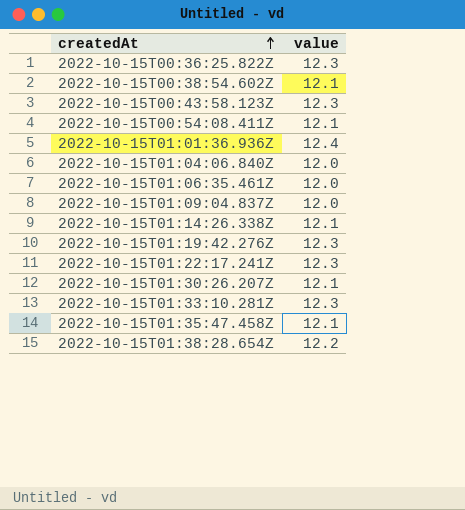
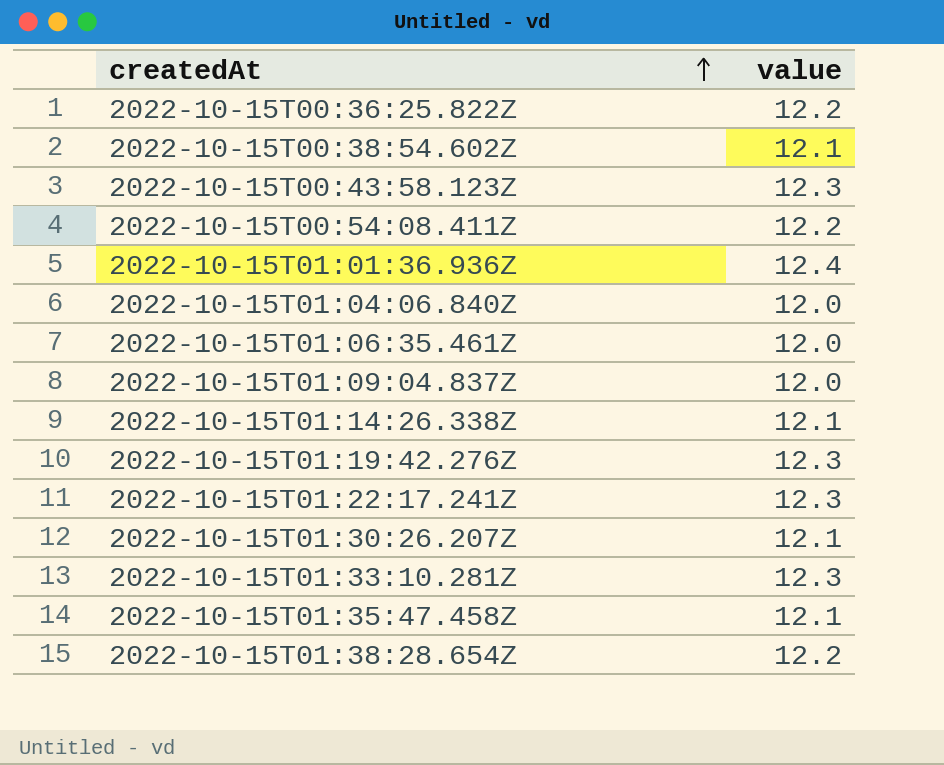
2022-10-15T00:36:25.822Z | value: 12.3 -> 12.2
2022-10-15T00:54:08.411Z | value: 12.1 -> 12.2

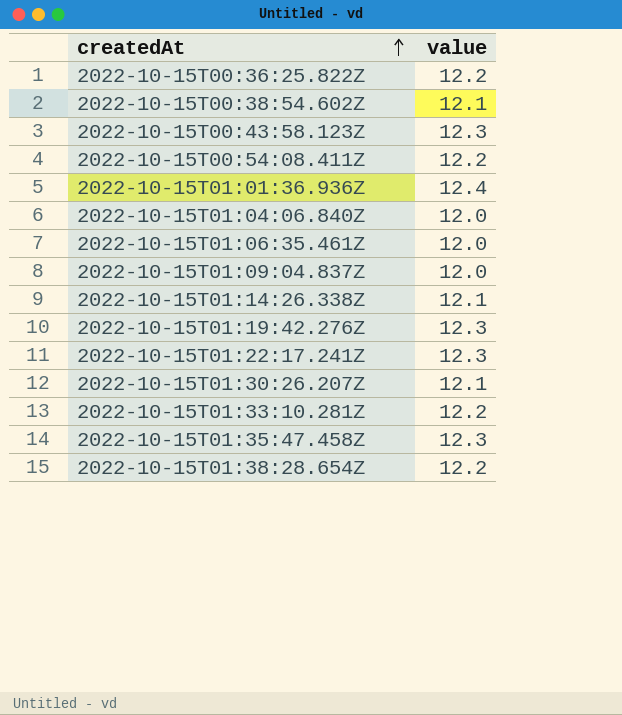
2022-10-15T01:33:10.281Z | value: 12.3 -> 12.2
2022-10-15T01:35:47.458Z | value: 12.1 -> 12.3

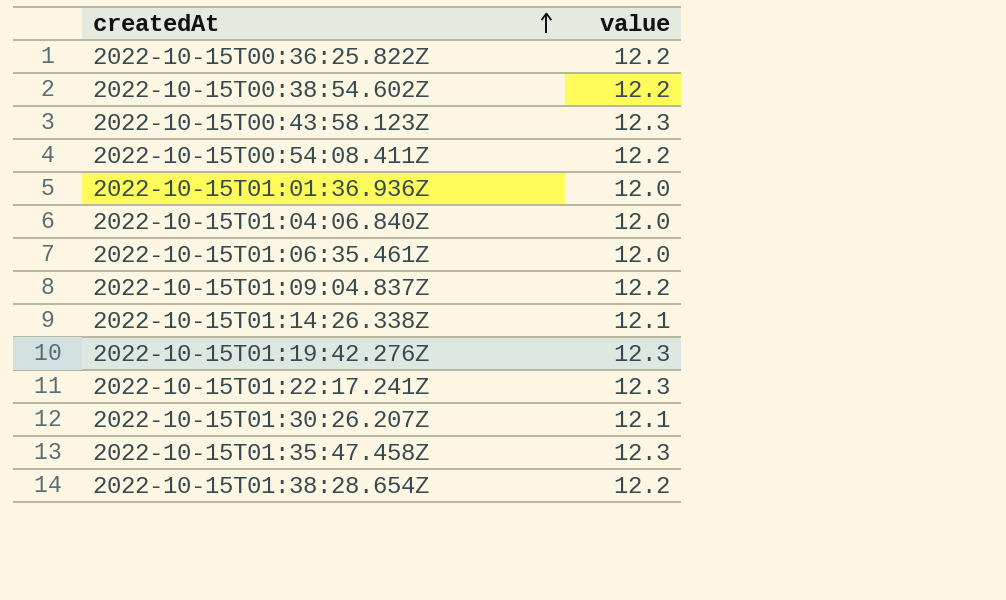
row 2022-10-15T01:33:10.281Z: 12.2 -> none
2022-10-15T00:38:54.602Z | value: 12.1 -> 12.2
2022-10-15T01:01:36.936Z | value: 12.4 -> 12.0
2022-10-15T01:09:04.837Z | value: 12.0 -> 12.2

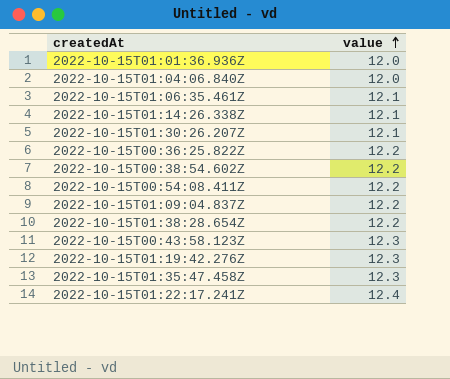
row order: createdAt ascending -> value ascending
2022-10-15T01:06:35.461Z | value: 12.0 -> 12.1
2022-10-15T01:22:17.241Z | value: 12.3 -> 12.4

